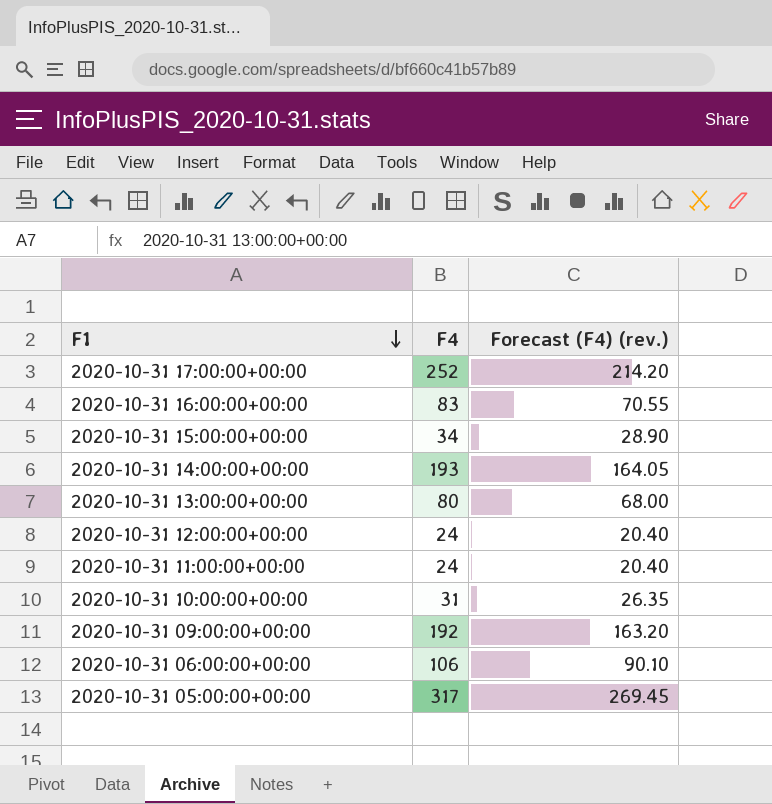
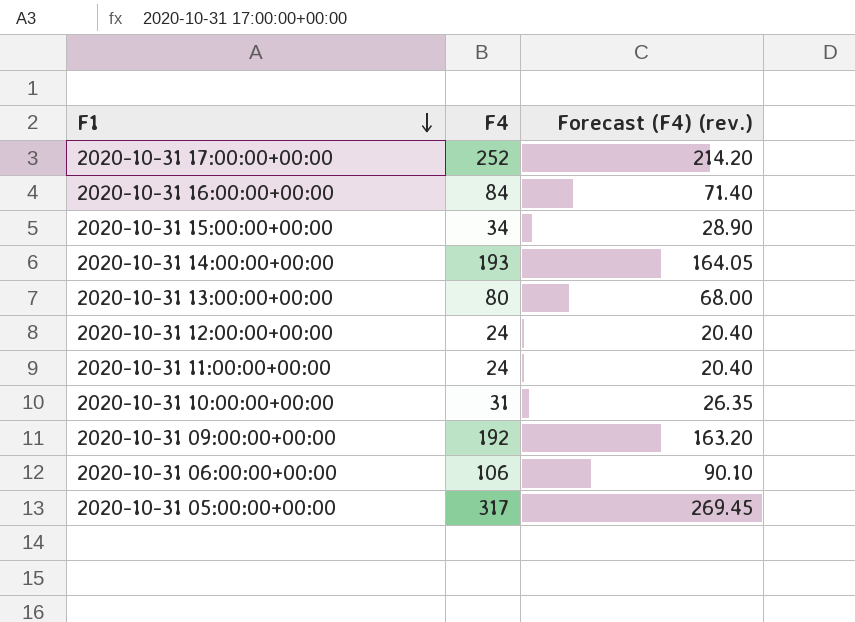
2020-10-31 16:00:00+00:00 | F4: 83 -> 84
2020-10-31 16:00:00+00:00 | Forecast (F4) (rev.): 70.55 -> 71.40

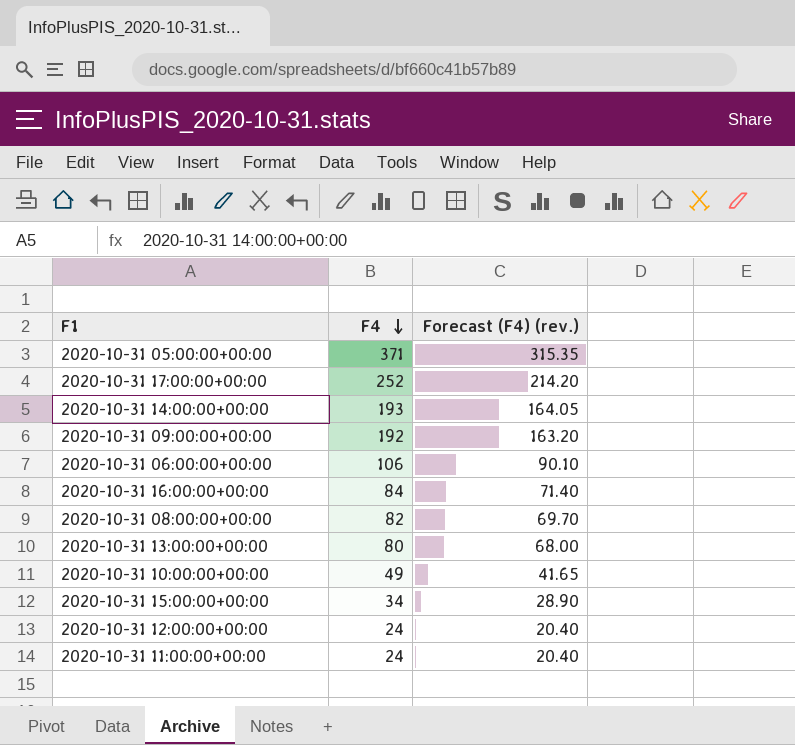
row order: F1 descending -> F4 descending
2020-10-31 05:00:00+00:00 | F4: 317 -> 371
2020-10-31 05:00:00+00:00 | Forecast (F4) (rev.): 269.45 -> 315.35
row 2020-10-31 08:00:00+00:00: none -> 82 | 69.70
2020-10-31 10:00:00+00:00 | F4: 31 -> 49
2020-10-31 10:00:00+00:00 | Forecast (F4) (rev.): 26.35 -> 41.65

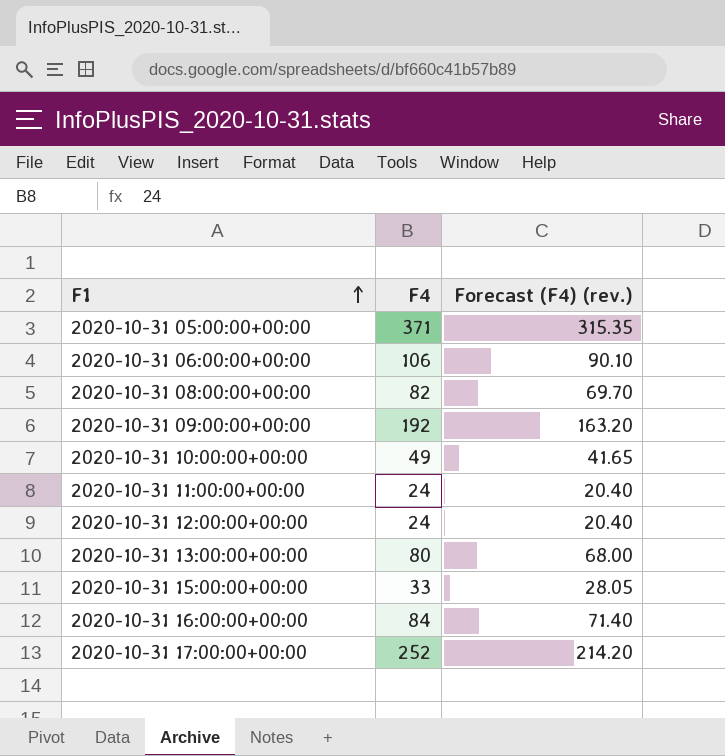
row order: F4 descending -> F1 ascending
row 2020-10-31 14:00:00+00:00: 193 | 164.05 -> none
2020-10-31 15:00:00+00:00 | F4: 34 -> 33
2020-10-31 15:00:00+00:00 | Forecast (F4) (rev.): 28.90 -> 28.05

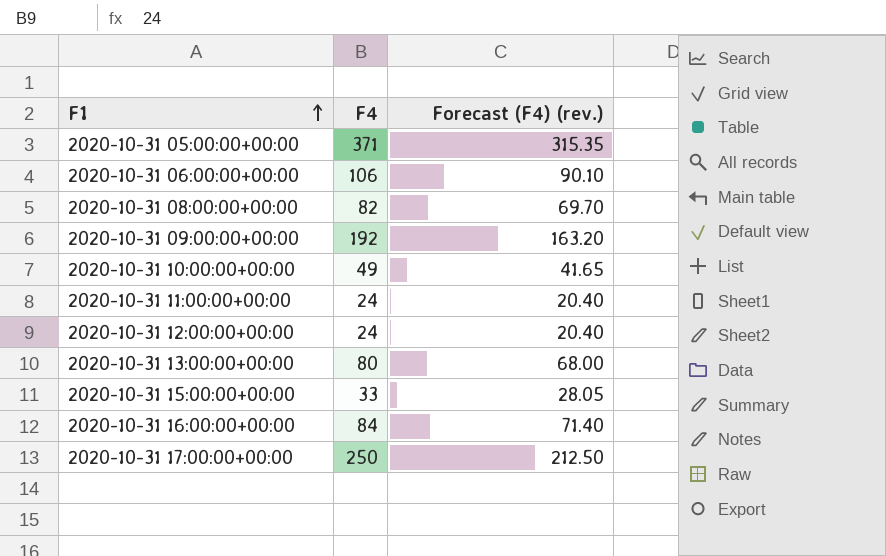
2020-10-31 17:00:00+00:00 | F4: 252 -> 250
2020-10-31 17:00:00+00:00 | Forecast (F4) (rev.): 214.20 -> 212.50

